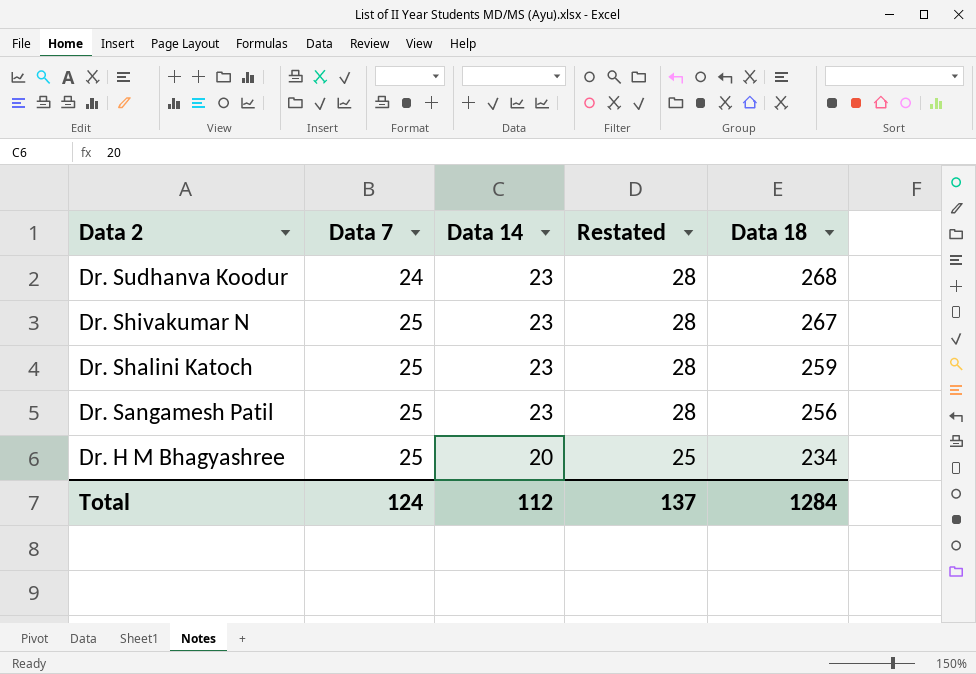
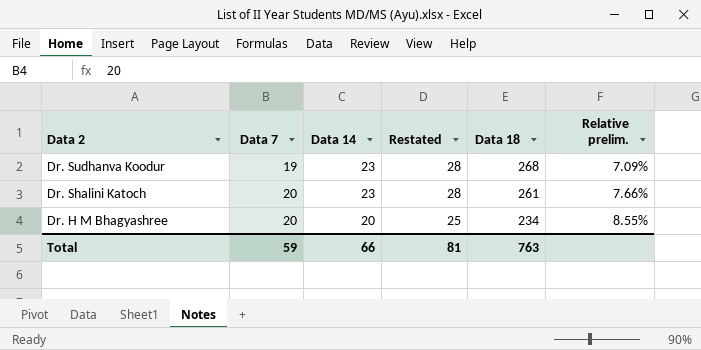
column Relative prelim. | formula: none -> [Data 7] / [Data 18]
row Dr. Shivakumar N: 25 | 23 | 28 | 267 -> none
row Dr. Sangamesh Patil: 25 | 23 | 28 | 256 -> none
Dr. Sudhanva Koodur | Data 7: 24 -> 19
Dr. Shalini Katoch | Data 7: 25 -> 20
Dr. Shalini Katoch | Data 18: 259 -> 261
Dr. H M Bhagyashree | Data 7: 25 -> 20
Total | Data 7: 124 -> 59
Total | Data 14: 112 -> 66
Total | Restated: 137 -> 81
Total | Data 18: 1284 -> 763

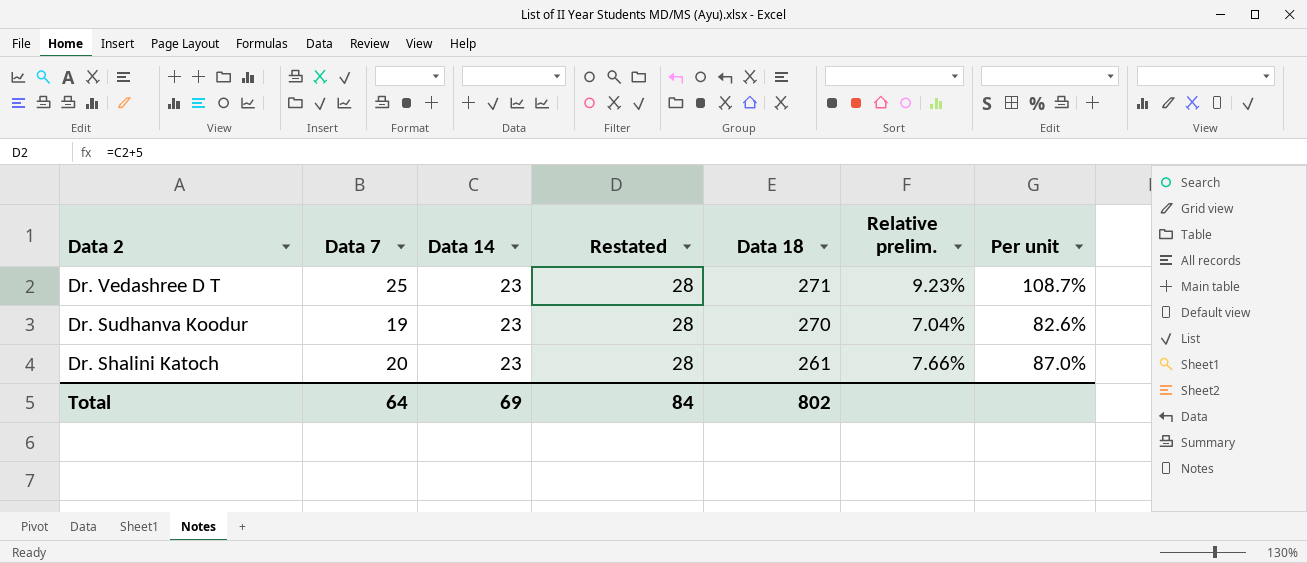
column Per unit | formula: none -> [Data 7] / [Data 14]
row Dr. H M Bhagyashree: 20 | 20 | 25 | 234 | 8.55% -> none
row Dr. Vedashree D T: none -> 25 | 23 | 28 | 271 | 9.23% | 108.7%
Dr. Sudhanva Koodur | Data 18: 268 -> 270
Dr. Sudhanva Koodur | Relative prelim.: 7.09% -> 7.04%
Total | Data 7: 59 -> 64
Total | Data 14: 66 -> 69
Total | Restated: 81 -> 84
Total | Data 18: 763 -> 802

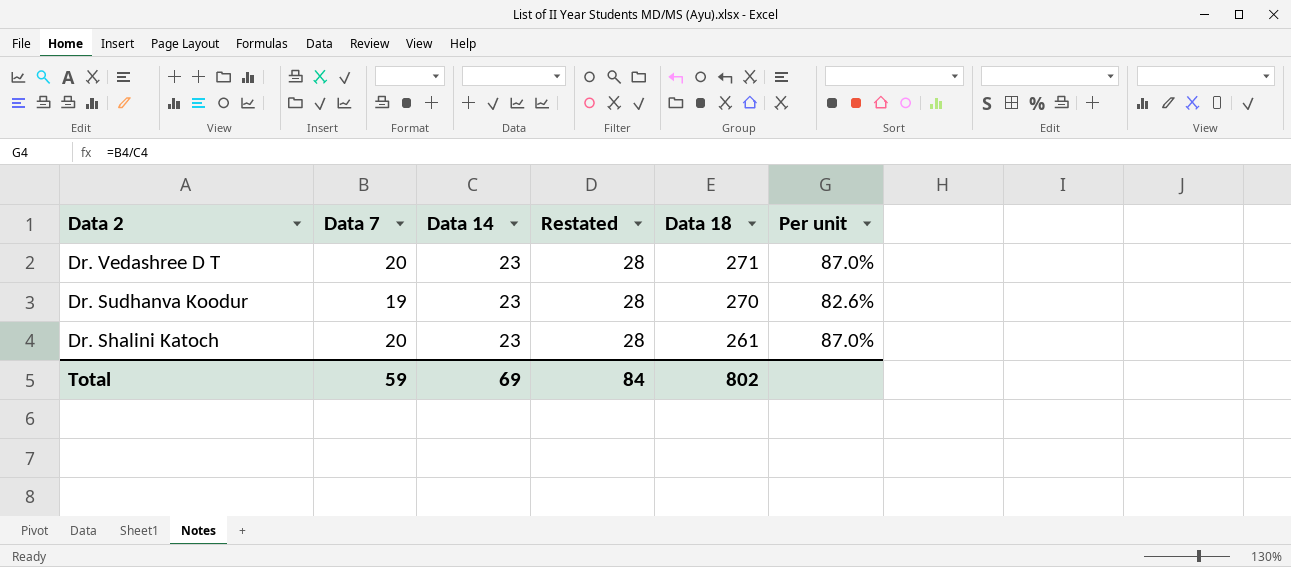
column Relative prelim. | formula: [Data 7] / [Data 18] -> none
Dr. Vedashree D T | Data 7: 25 -> 20
Dr. Vedashree D T | Per unit: 108.7% -> 87.0%
Total | Data 7: 64 -> 59

